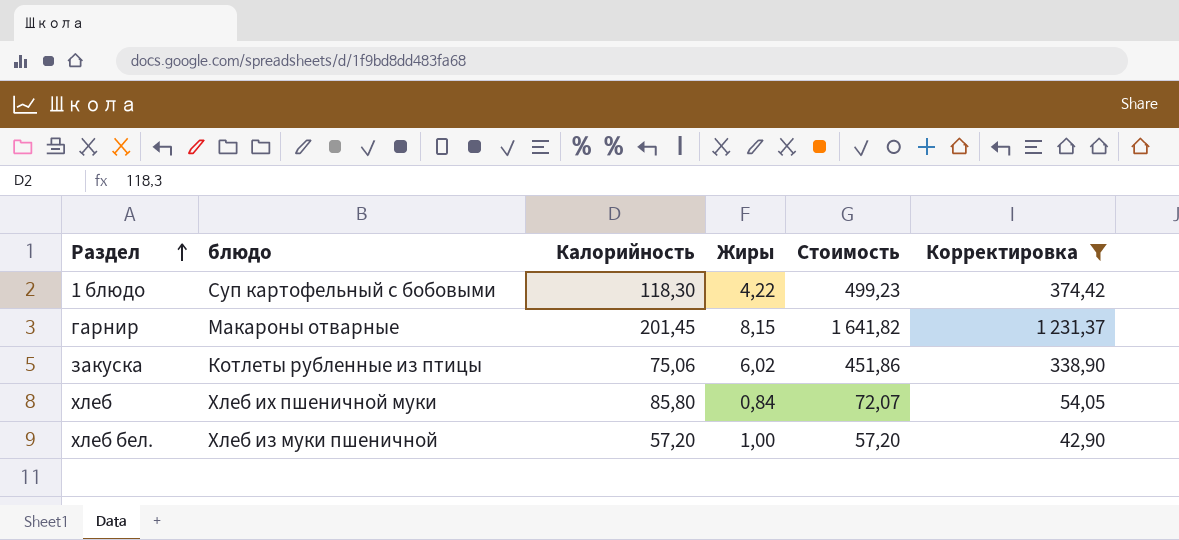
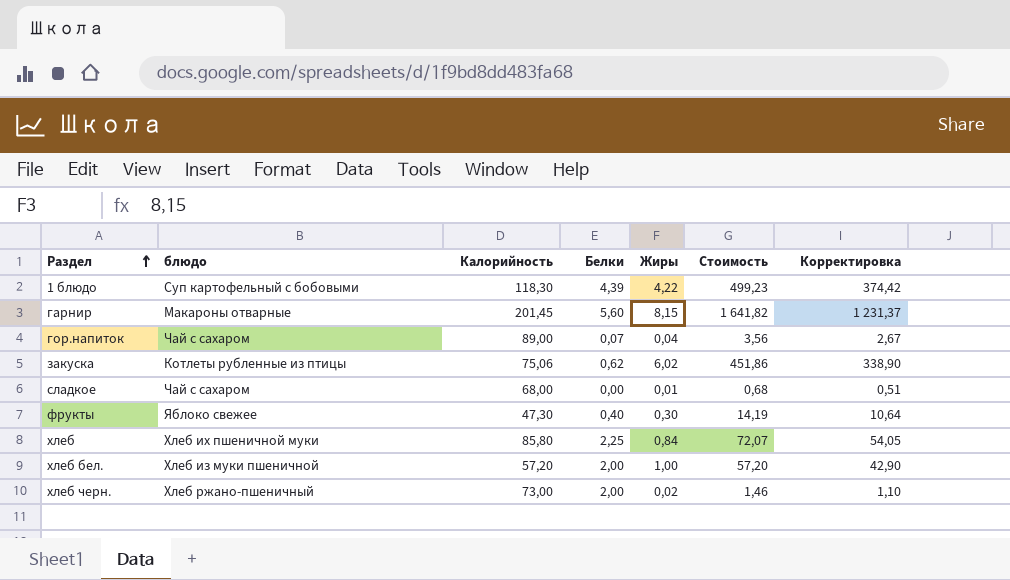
filter: Корректировка >= 42,90 -> none
column Белки | position: none -> 4

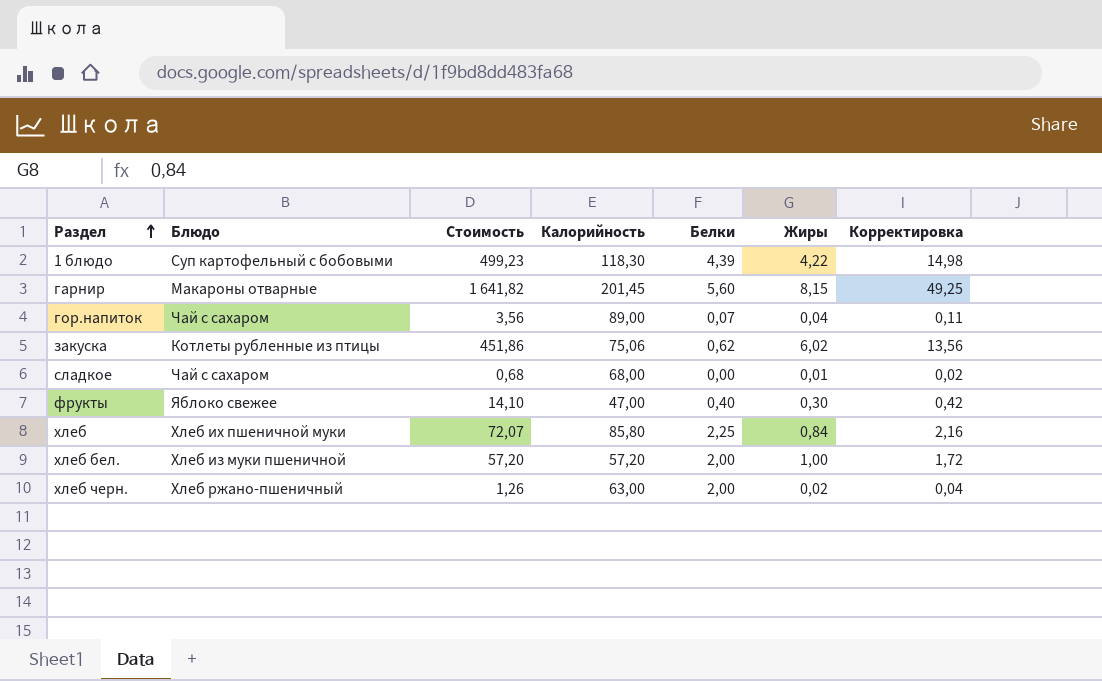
column name: блюдо -> Блюдо
column Стоимость | position: 6 -> 3
column Корректировка | formula: [Стоимость] * 0,75 -> [Стоимость] * 0,03
фрукты | Стоимость: 14,19 -> 14,10
фрукты | Калорийность: 47,30 -> 47,00
хлеб черн. | Стоимость: 1,46 -> 1,26
хлеб черн. | Калорийность: 73,00 -> 63,00

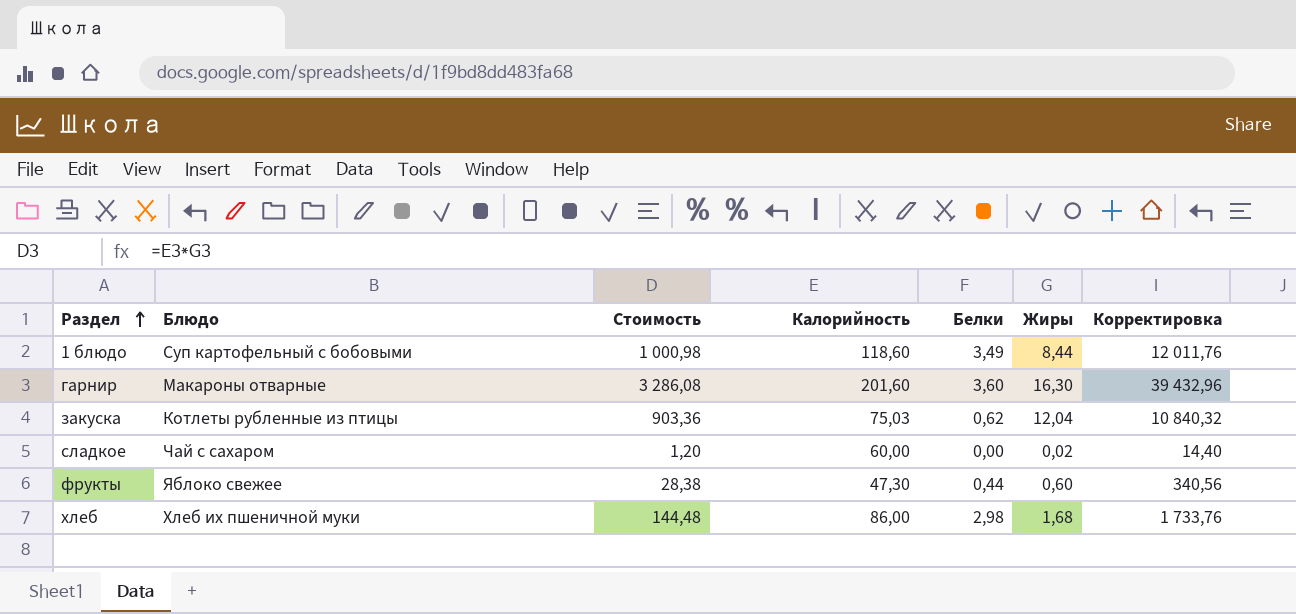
column Корректировка | formula: [Стоимость] * 0,03 -> [Стоимость] * 12
row гор.напиток: Чай с сахаром | 3,56 | 89,00 | 0,07 | 0,04 | 0,11 -> none
row хлеб бел.: Хлеб из муки пшеничной | 57,20 | 57,20 | 2,00 | 1,00 | 1,72 -> none
row хлеб черн.: Хлеб ржано-пшеничный | 1,26 | 63,00 | 2,00 | 0,02 | 0,04 -> none
1 блюдо | Стоимость: 499,23 -> 1 000,98
1 блюдо | Калорийность: 118,30 -> 118,60
1 блюдо | Белки: 4,39 -> 3,49
1 блюдо | Жиры: 4,22 -> 8,44
гарнир | Стоимость: 1 641,82 -> 3 286,08
гарнир | Калорийность: 201,45 -> 201,60
гарнир | Белки: 5,60 -> 3,60
гарнир | Жиры: 8,15 -> 16,30
закуска | Стоимость: 451,86 -> 903,36
закуска | Калорийность: 75,06 -> 75,03
закуска | Жиры: 6,02 -> 12,04
сладкое | Стоимость: 0,68 -> 1,20
сладкое | Калорийность: 68,00 -> 60,00
сладкое | Жиры: 0,01 -> 0,02
фрукты | Стоимость: 14,10 -> 28,38
фрукты | Калорийность: 47,00 -> 47,30
фрукты | Белки: 0,40 -> 0,44
фрукты | Жиры: 0,30 -> 0,60
хлеб | Стоимость: 72,07 -> 144,48
хлеб | Калорийность: 85,80 -> 86,00
хлеб | Белки: 2,25 -> 2,98
хлеб | Жиры: 0,84 -> 1,68

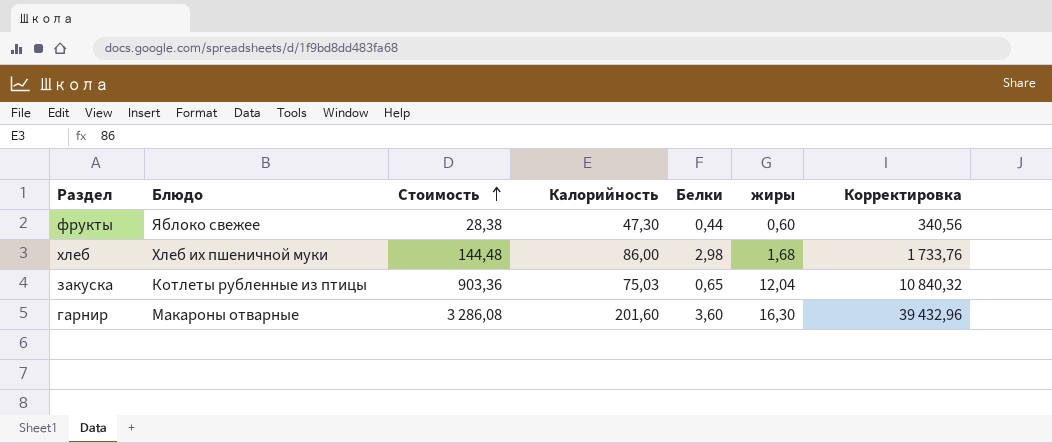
row order: Раздел ascending -> Стоимость ascending
column name: Жиры -> жиры
row 1 блюдо: Суп картофельный с бобовыми | 1 000,98 | 118,60 | 3,49 | 8,44 | 12 011,76 -> none
row сладкое: Чай с сахаром | 1,20 | 60,00 | 0,00 | 0,02 | 14,40 -> none
закуска | Белки: 0,62 -> 0,65

